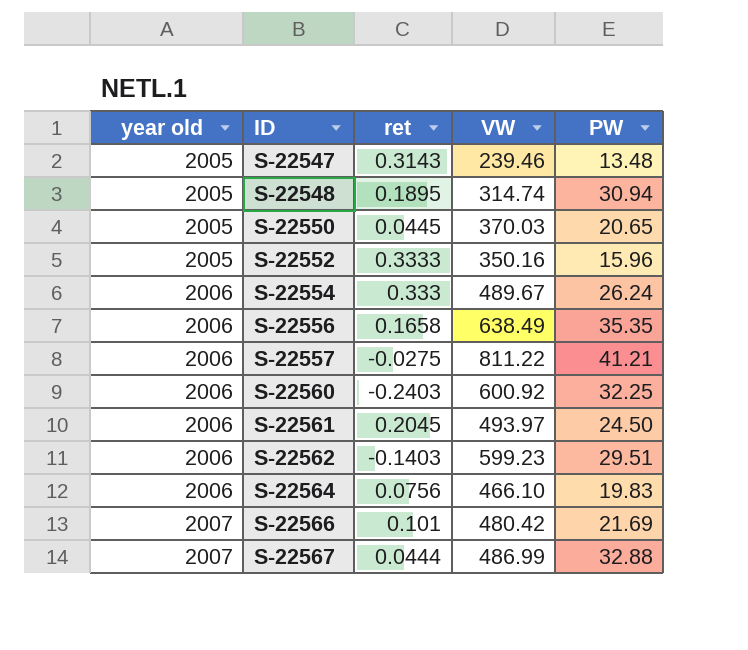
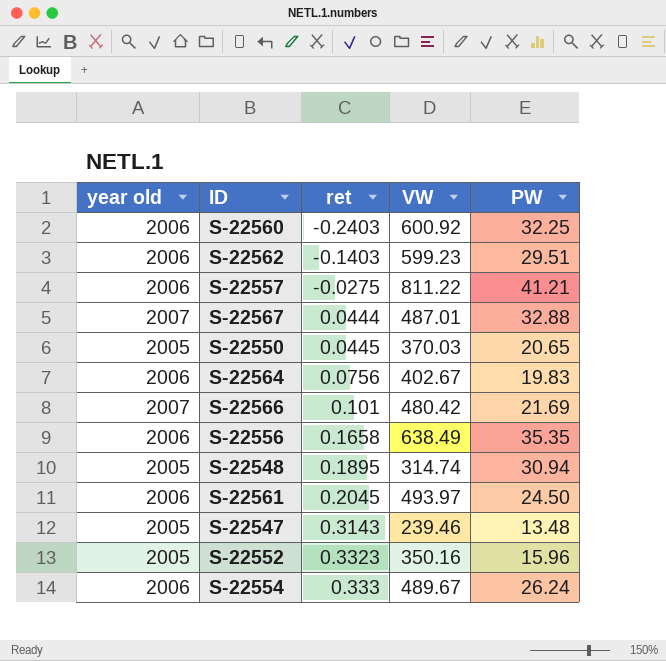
row order: year old ascending -> ret ascending
S-22567 | VW: 486.99 -> 487.01
S-22564 | VW: 466.10 -> 402.67
S-22552 | ret: 0.3333 -> 0.3323

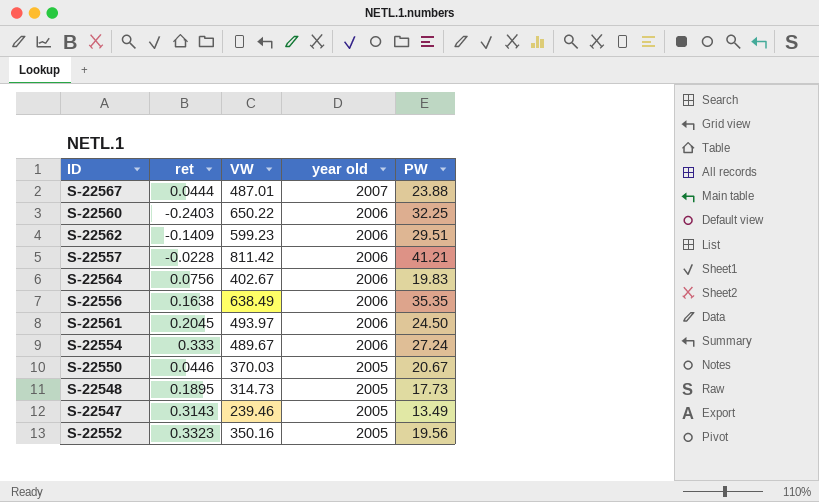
row order: ret ascending -> year old descending
column year old | position: 1 -> 4
row S-22566: 2007 | 0.101 | 480.42 | 21.69 -> none
S-22567 | PW: 32.88 -> 23.88
S-22560 | VW: 600.92 -> 650.22
S-22562 | ret: -0.1403 -> -0.1409
S-22557 | ret: -0.0275 -> -0.0228
S-22557 | VW: 811.22 -> 811.42
S-22556 | ret: 0.1658 -> 0.1638
S-22554 | PW: 26.24 -> 27.24
S-22550 | ret: 0.0445 -> 0.0446
S-22550 | PW: 20.65 -> 20.67
S-22548 | VW: 314.74 -> 314.73
S-22548 | PW: 30.94 -> 17.73
S-22547 | PW: 13.48 -> 13.49
S-22552 | PW: 15.96 -> 19.56

